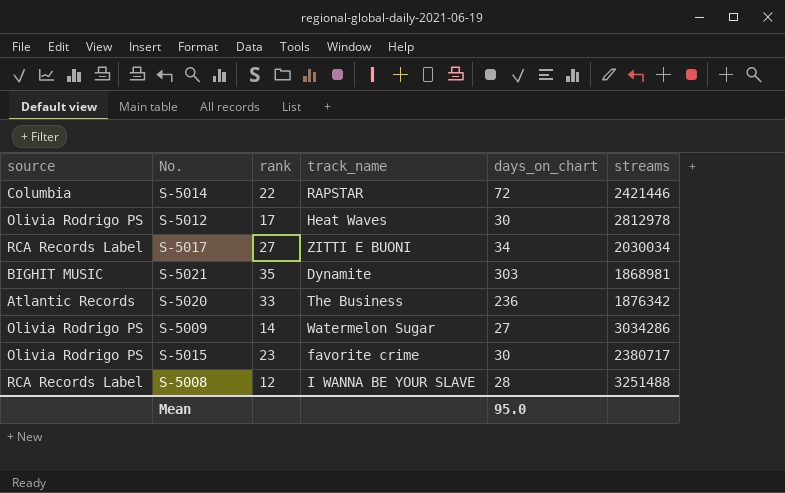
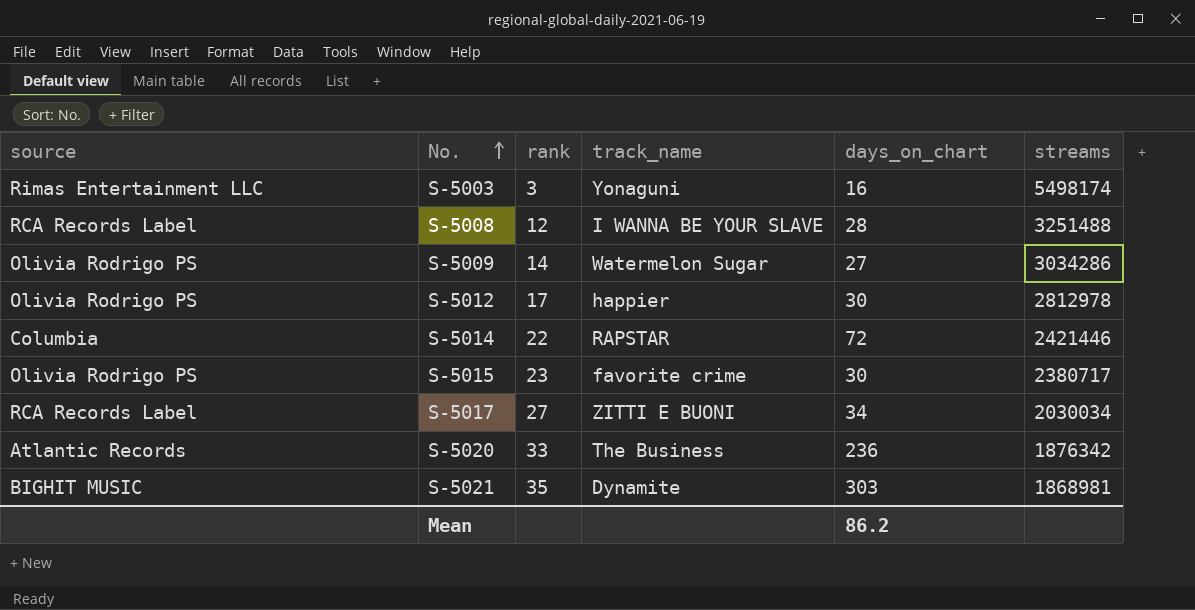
row order: none -> No. ascending
row S-5003: none -> Rimas Entertainment LLC | 3 | Yonaguni | 16 | 5498174
S-5012 | track_name: Heat Waves -> happier
Mean | days_on_chart: 95.0 -> 86.2

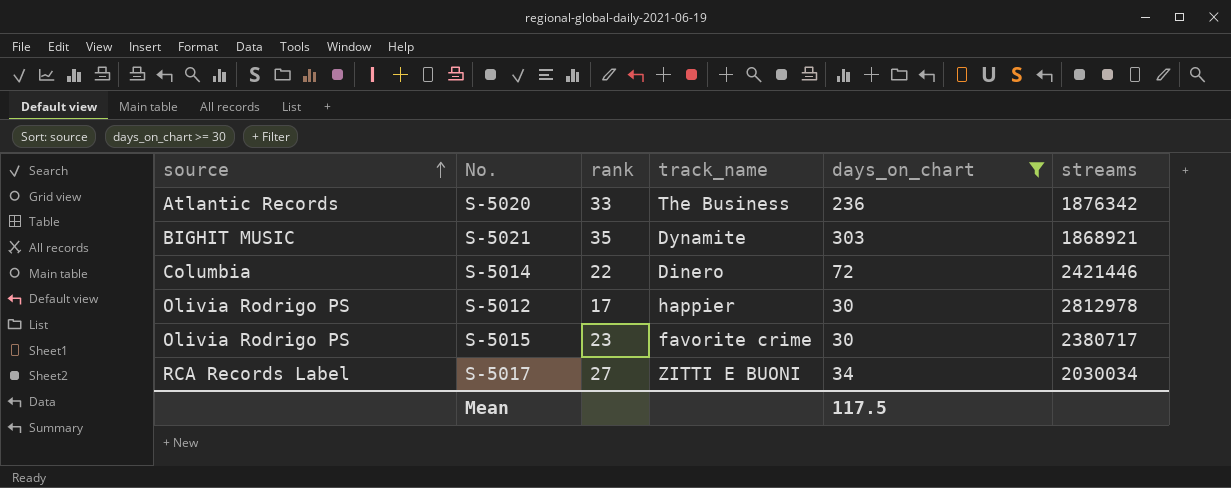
filter: none -> days_on_chart >= 30
row order: No. ascending -> source ascending
S-5021 | streams: 1868981 -> 1868921
S-5014 | track_name: RAPSTAR -> Dinero
Mean | days_on_chart: 86.2 -> 117.5

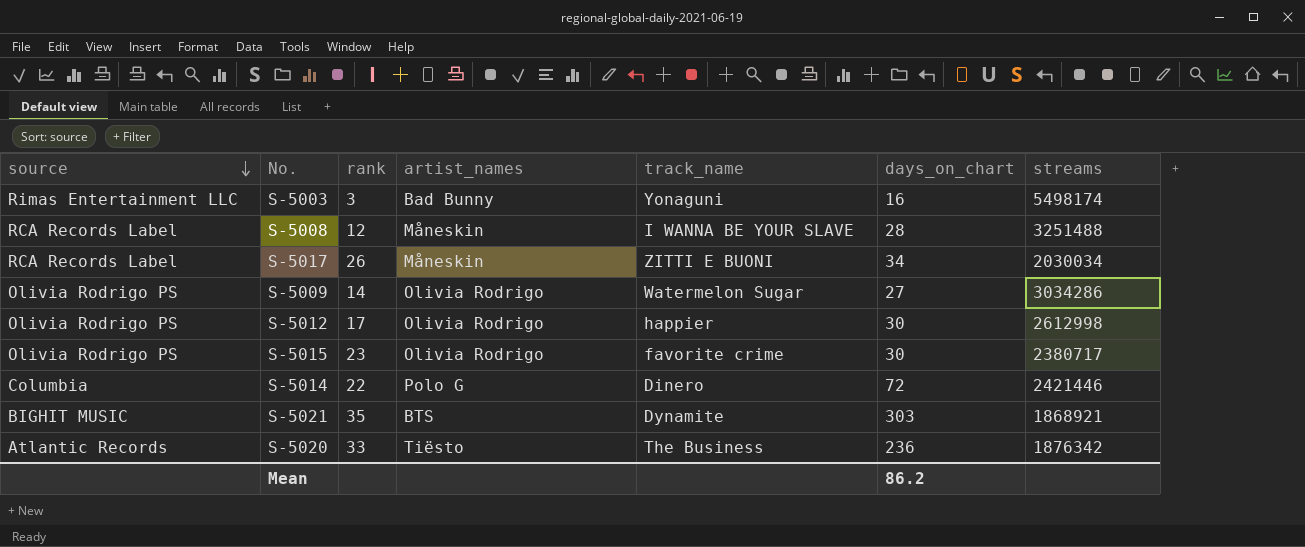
filter: days_on_chart >= 30 -> none
row order: source ascending -> source descending
column artist_names | position: none -> 4
S-5017 | rank: 27 -> 26
S-5012 | streams: 2812978 -> 2612998
Mean | days_on_chart: 117.5 -> 86.2

